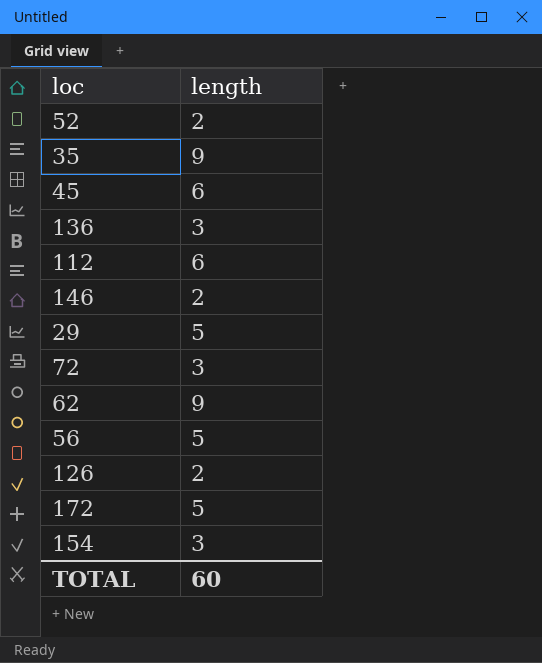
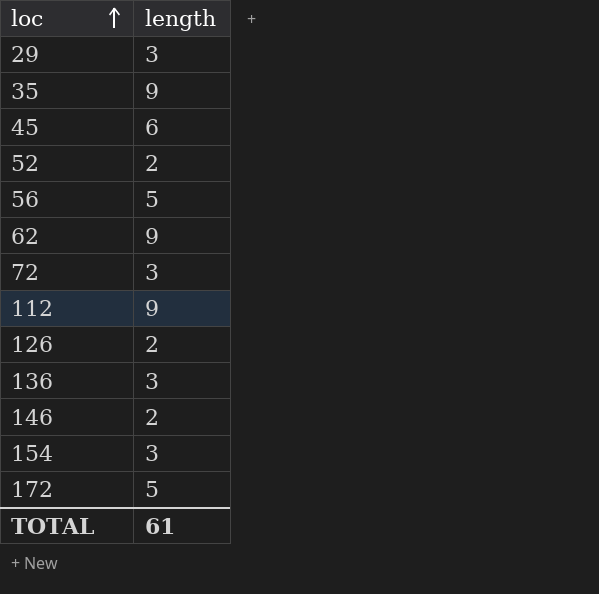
row order: none -> loc ascending
29 | length: 5 -> 3
112 | length: 6 -> 9
TOTAL | length: 60 -> 61

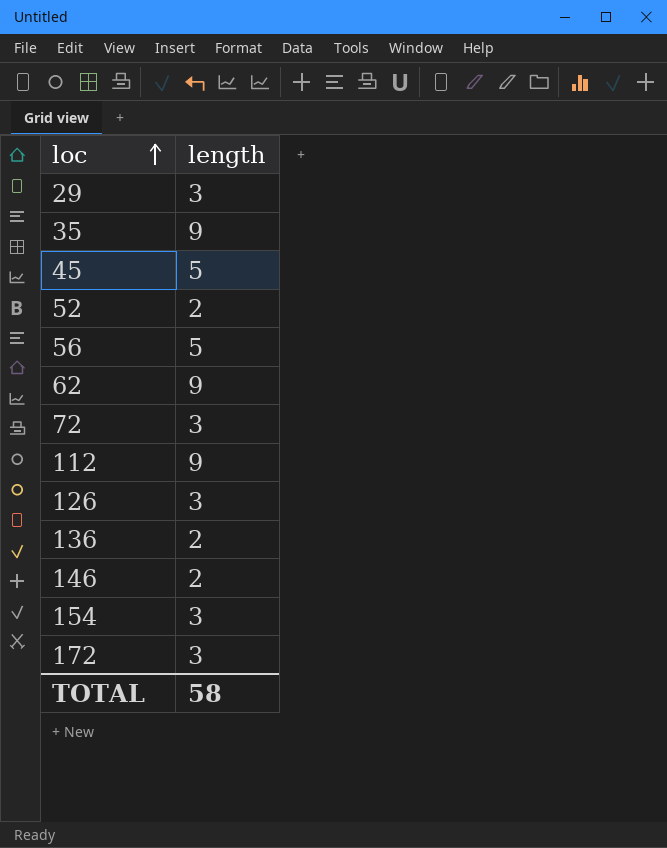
45 | length: 6 -> 5
126 | length: 2 -> 3
136 | length: 3 -> 2
172 | length: 5 -> 3
TOTAL | length: 61 -> 58

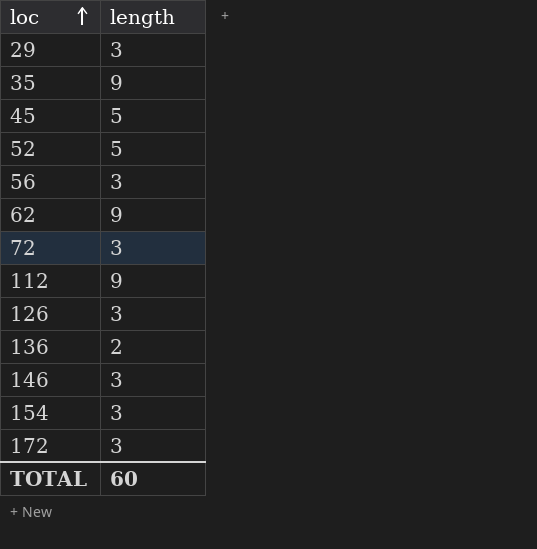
52 | length: 2 -> 5
56 | length: 5 -> 3
146 | length: 2 -> 3
TOTAL | length: 58 -> 60

